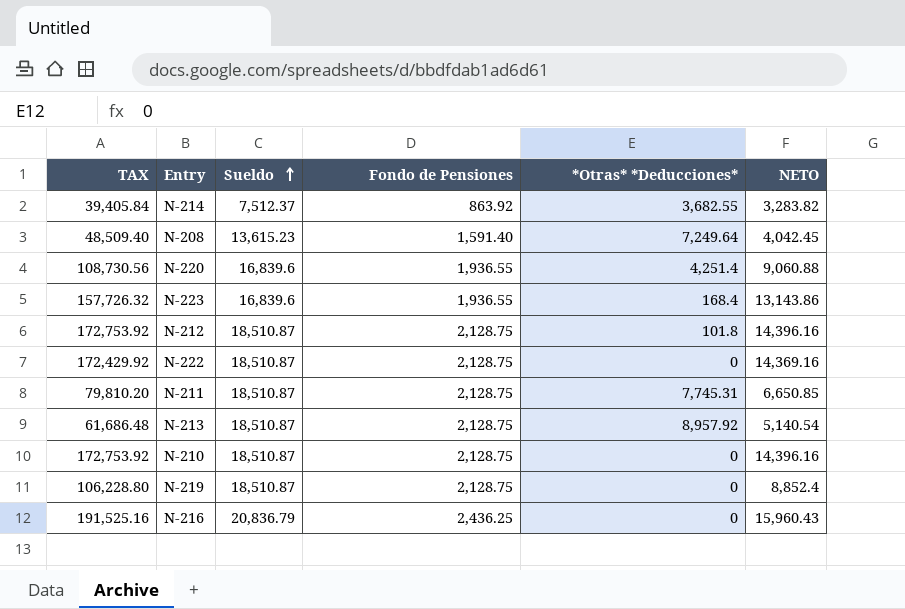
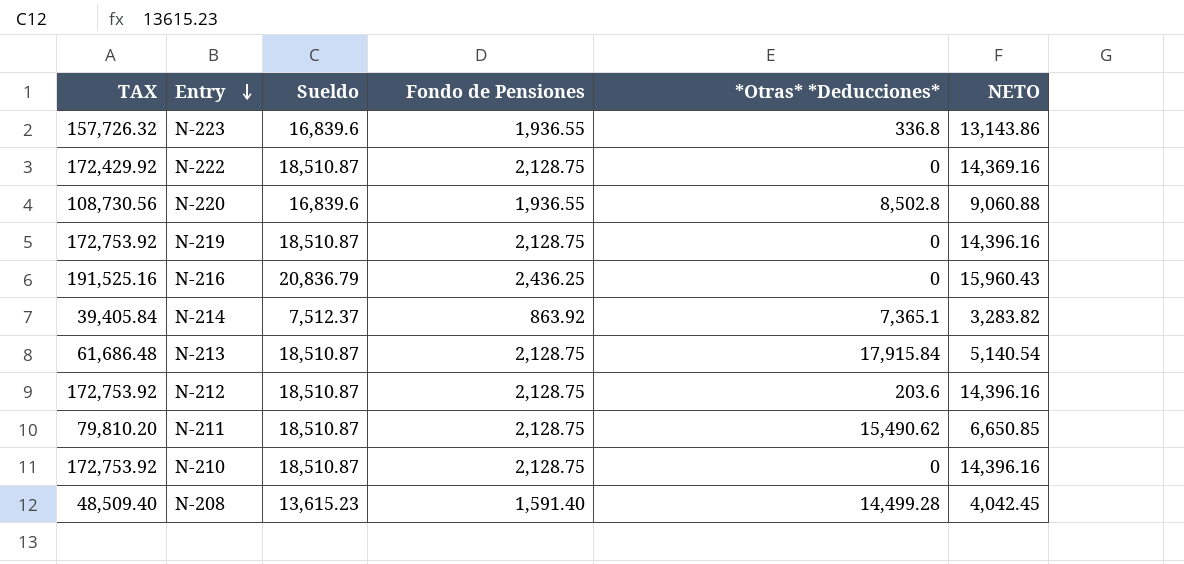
row order: Sueldo ascending -> Entry descending
N-223 | *Otras* *Deducciones*: 168.4 -> 336.8
N-220 | *Otras* *Deducciones*: 4,251.4 -> 8,502.8
N-219 | TAX: 106,228.80 -> 172,753.92
N-219 | NETO: 8,852.4 -> 14,396.16
N-214 | *Otras* *Deducciones*: 3,682.55 -> 7,365.1
N-213 | *Otras* *Deducciones*: 8,957.92 -> 17,915.84
N-212 | *Otras* *Deducciones*: 101.8 -> 203.6
N-211 | *Otras* *Deducciones*: 7,745.31 -> 15,490.62
N-208 | *Otras* *Deducciones*: 7,249.64 -> 14,499.28

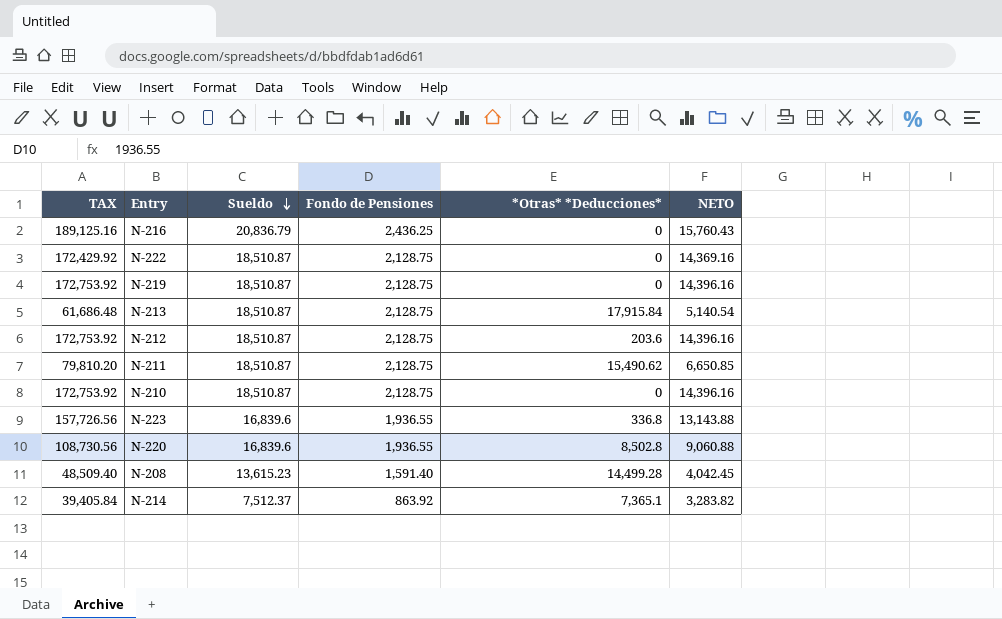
row order: Entry descending -> Sueldo descending
N-216 | TAX: 191,525.16 -> 189,125.16
N-216 | NETO: 15,960.43 -> 15,760.43
N-223 | TAX: 157,726.32 -> 157,726.56
N-223 | NETO: 13,143.86 -> 13,143.88

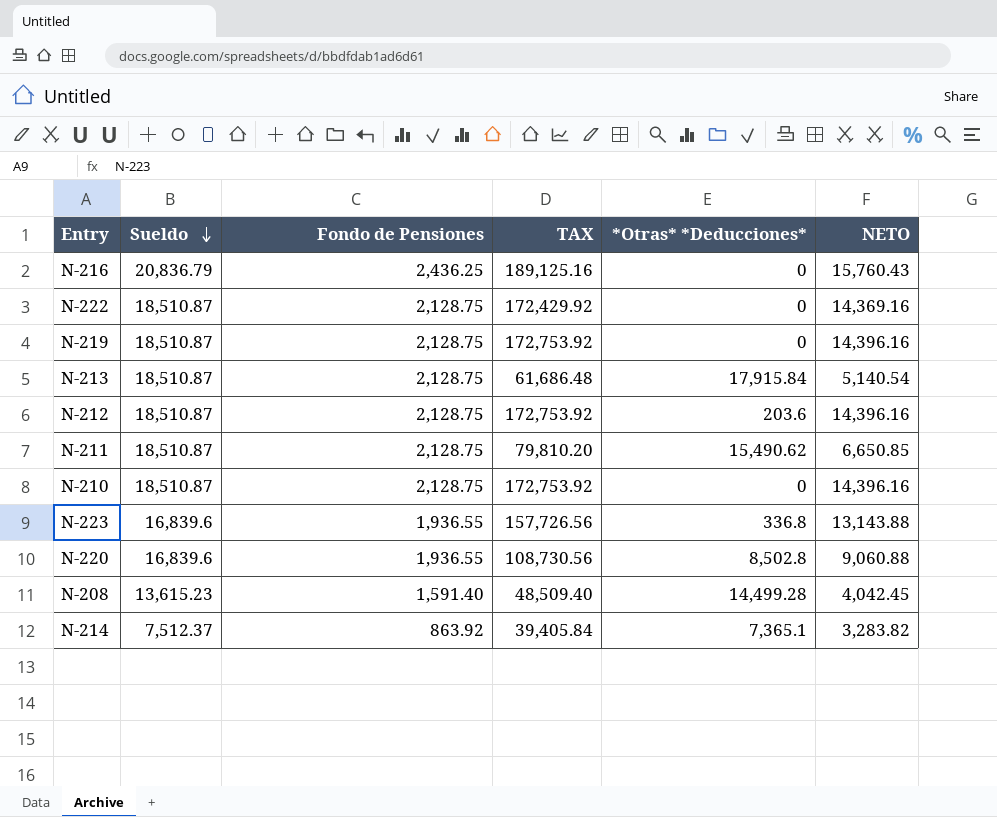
column TAX | position: 1 -> 4

